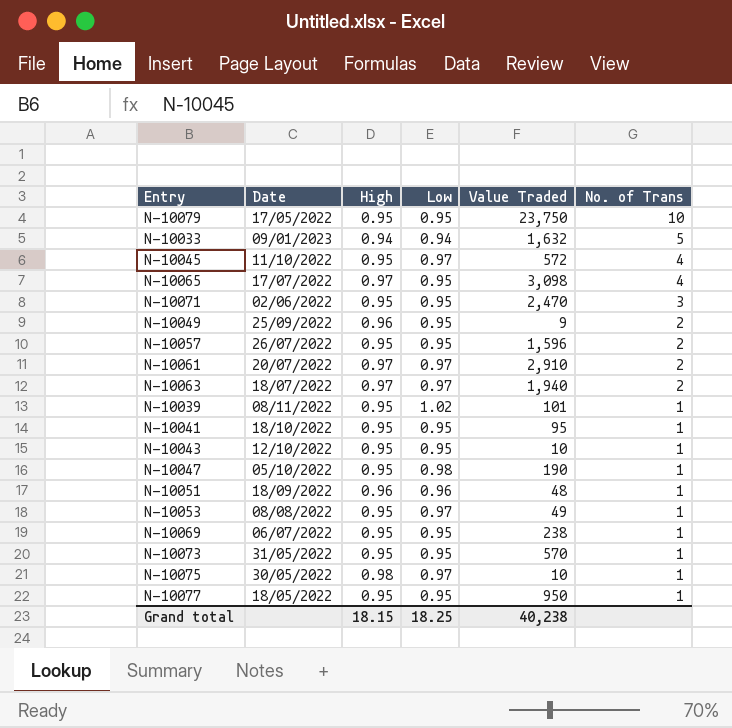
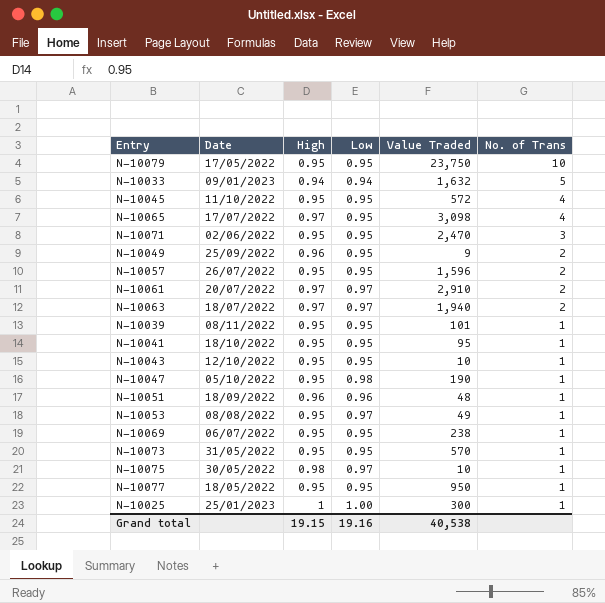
N-10045 | Low: 0.97 -> 0.95
N-10039 | Low: 1.02 -> 0.95
row N-10025: none -> 25/01/2023 | 1 | 1.00 | 300 | 1
Grand total | High: 18.15 -> 19.15
Grand total | Low: 18.25 -> 19.16
Grand total | Value Traded: 40,238 -> 40,538

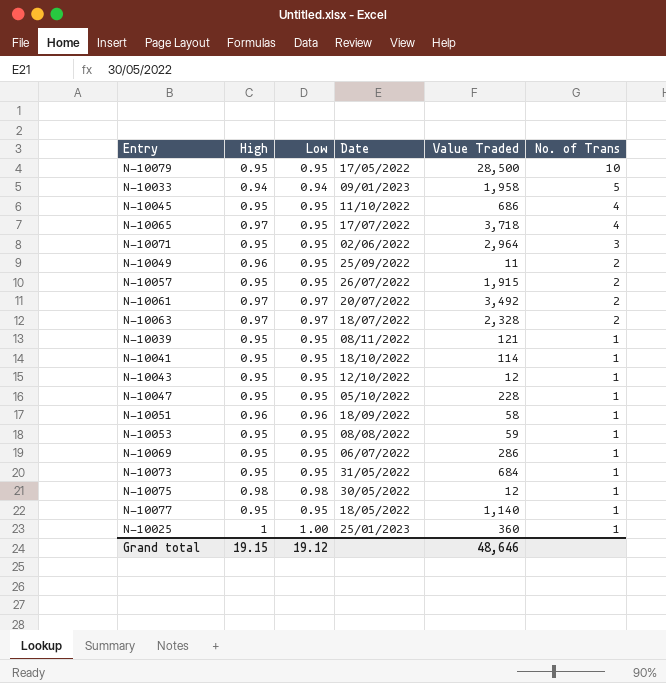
column Date | position: 2 -> 4
N-10079 | Value Traded: 23,750 -> 28,500
N-10033 | Value Traded: 1,632 -> 1,958
N-10045 | Value Traded: 572 -> 686
N-10065 | Value Traded: 3,098 -> 3,718
N-10071 | Value Traded: 2,470 -> 2,964
N-10049 | Value Traded: 9 -> 11
N-10057 | Value Traded: 1,596 -> 1,915
N-10061 | Value Traded: 2,910 -> 3,492
N-10063 | Value Traded: 1,940 -> 2,328
N-10039 | Value Traded: 101 -> 121
N-10041 | Value Traded: 95 -> 114
N-10043 | Value Traded: 10 -> 12
N-10047 | Low: 0.98 -> 0.95
N-10047 | Value Traded: 190 -> 228
N-10051 | Value Traded: 48 -> 58
N-10053 | Low: 0.97 -> 0.95
N-10053 | Value Traded: 49 -> 59
N-10069 | Value Traded: 238 -> 286
N-10073 | Value Traded: 570 -> 684
N-10075 | Low: 0.97 -> 0.98
N-10075 | Value Traded: 10 -> 12
N-10077 | Value Traded: 950 -> 1,140
N-10025 | Value Traded: 300 -> 360
Grand total | Low: 19.16 -> 19.12
Grand total | Value Traded: 40,538 -> 48,646

